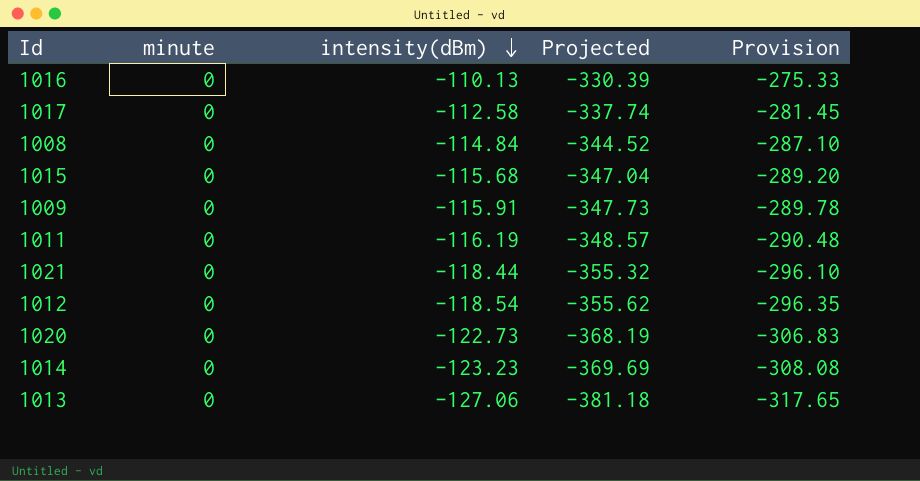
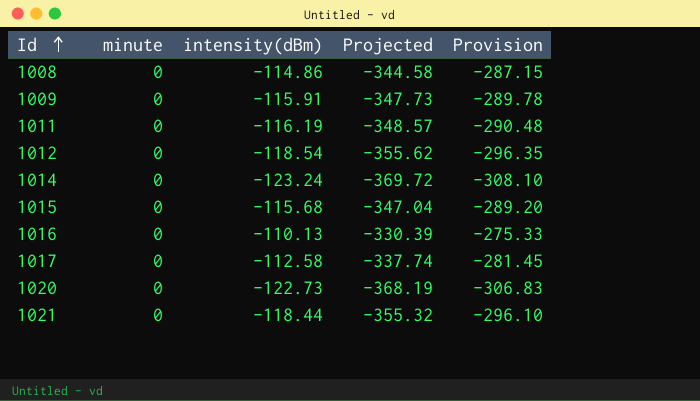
row order: intensity(dBm) descending -> Id ascending
row 1013: 0 | -127.06 | -381.18 | -317.65 -> none
1008 | intensity(dBm): -114.84 -> -114.86
1008 | Projected: -344.52 -> -344.58
1008 | Provision: -287.10 -> -287.15
1014 | intensity(dBm): -123.23 -> -123.24
1014 | Projected: -369.69 -> -369.72
1014 | Provision: -308.08 -> -308.10

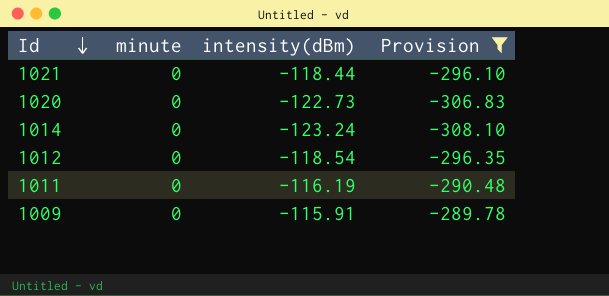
filter: none -> Provision <= -289.78
row order: Id ascending -> Id descending
column Projected | formula: [intensity(dBm)] * 3 -> none

